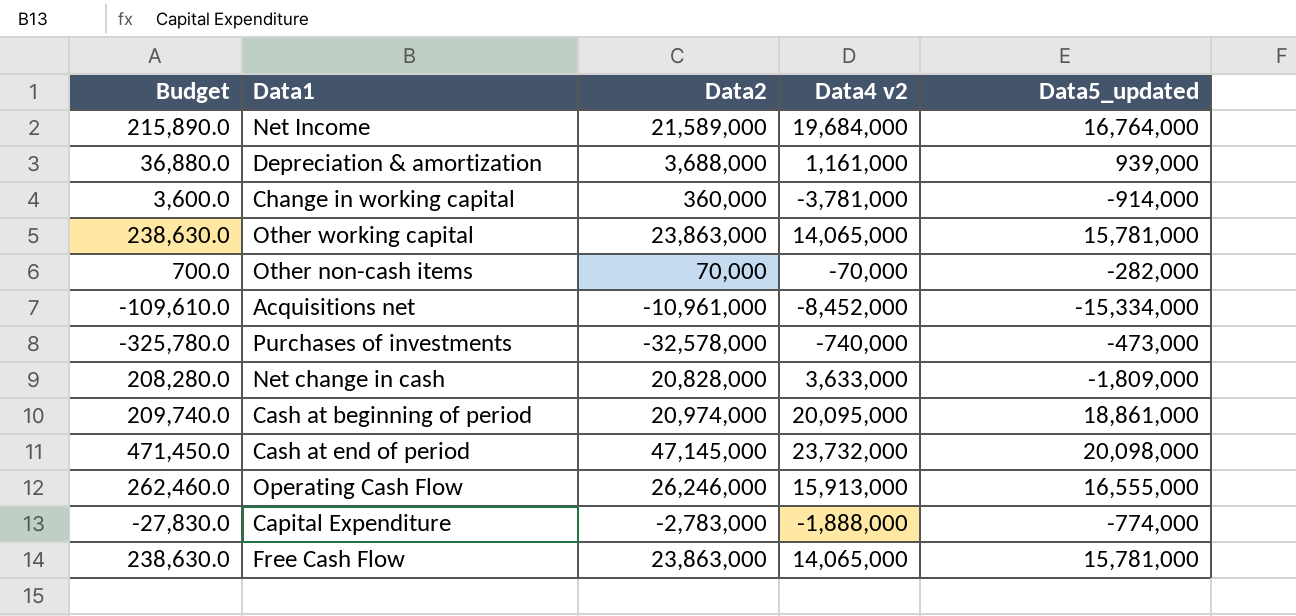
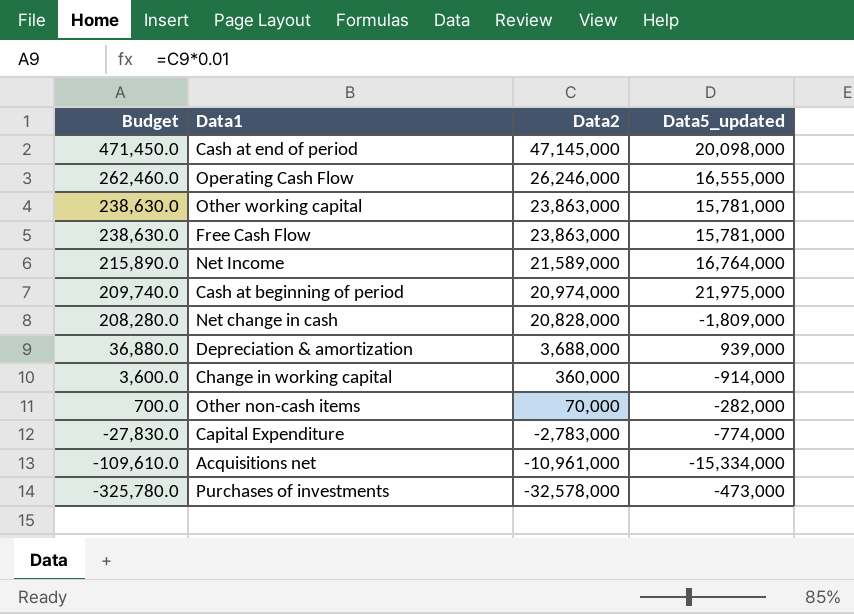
row order: none -> Budget descending
column Data4 v2 | position: 4 -> none
Cash at beginning of period | Data5_updated: 18,861,000 -> 21,975,000

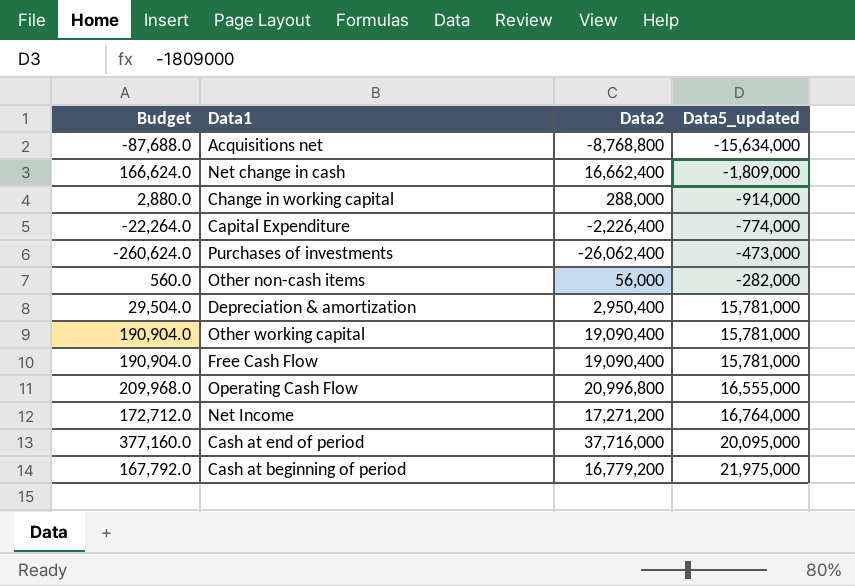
row order: Budget descending -> Data5_updated ascending
Acquisitions net | Budget: -109,610.0 -> -87,688.0
Acquisitions net | Data2: -10,961,000 -> -8,768,800
Acquisitions net | Data5_updated: -15,334,000 -> -15,634,000
Net change in cash | Budget: 208,280.0 -> 166,624.0
Net change in cash | Data2: 20,828,000 -> 16,662,400
Change in working capital | Budget: 3,600.0 -> 2,880.0
Change in working capital | Data2: 360,000 -> 288,000
Capital Expenditure | Budget: -27,830.0 -> -22,264.0
Capital Expenditure | Data2: -2,783,000 -> -2,226,400
Purchases of investments | Budget: -325,780.0 -> -260,624.0
Purchases of investments | Data2: -32,578,000 -> -26,062,400
Other non-cash items | Budget: 700.0 -> 560.0
Other non-cash items | Data2: 70,000 -> 56,000
Depreciation & amortization | Budget: 36,880.0 -> 29,504.0
Depreciation & amortization | Data2: 3,688,000 -> 2,950,400
Depreciation & amortization | Data5_updated: 939,000 -> 15,781,000
Other working capital | Budget: 238,630.0 -> 190,904.0
Other working capital | Data2: 23,863,000 -> 19,090,400
Free Cash Flow | Budget: 238,630.0 -> 190,904.0
Free Cash Flow | Data2: 23,863,000 -> 19,090,400
Operating Cash Flow | Budget: 262,460.0 -> 209,968.0
Operating Cash Flow | Data2: 26,246,000 -> 20,996,800
Net Income | Budget: 215,890.0 -> 172,712.0
Net Income | Data2: 21,589,000 -> 17,271,200
Cash at end of period | Budget: 471,450.0 -> 377,160.0
Cash at end of period | Data2: 47,145,000 -> 37,716,000
Cash at end of period | Data5_updated: 20,098,000 -> 20,095,000
Cash at beginning of period | Budget: 209,740.0 -> 167,792.0
Cash at beginning of period | Data2: 20,974,000 -> 16,779,200

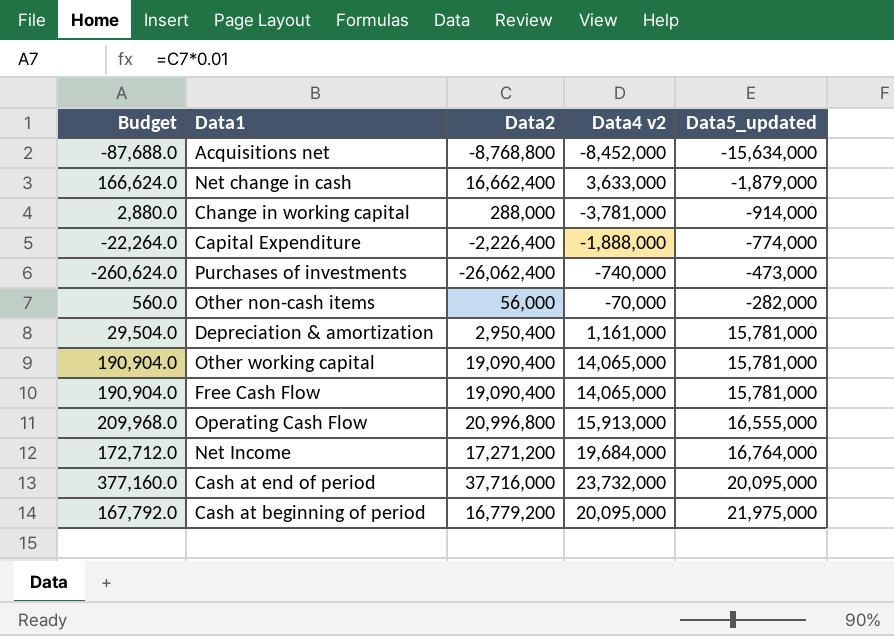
column Data4 v2 | position: none -> 4
Net change in cash | Data5_updated: -1,809,000 -> -1,879,000

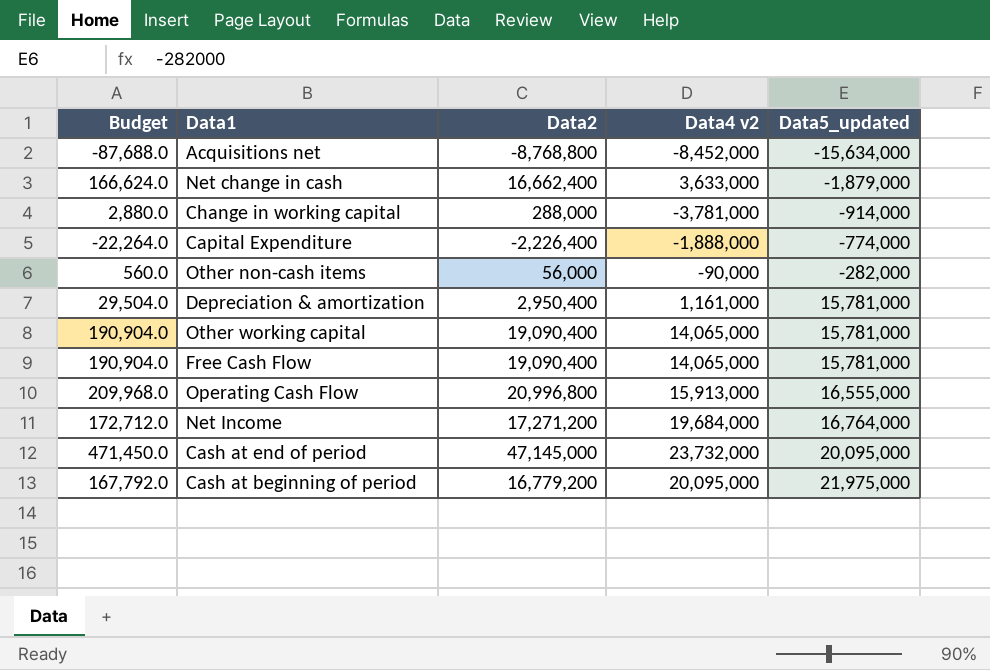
row Purchases of investments: -260,624.0 | -26,062,400 | -740,000 | -473,000 -> none
Other non-cash items | Data4 v2: -70,000 -> -90,000
Cash at end of period | Budget: 377,160.0 -> 471,450.0
Cash at end of period | Data2: 37,716,000 -> 47,145,000

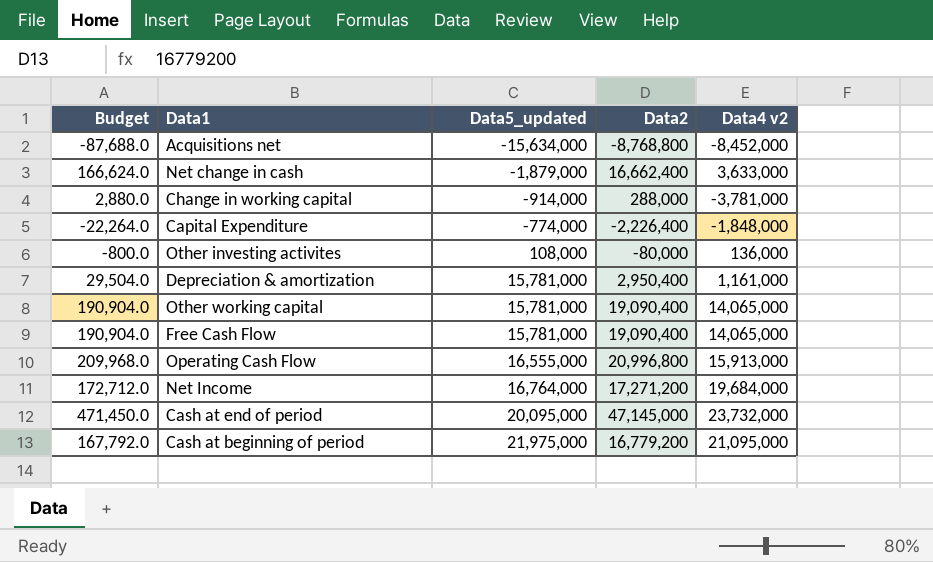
column Data5_updated | position: 5 -> 3
row Other non-cash items: 560.0 | 56,000 | -90,000 | -282,000 -> none
Capital Expenditure | Data4 v2: -1,888,000 -> -1,848,000
row Other investing activites: none -> -800.0 | 108,000 | -80,000 | 136,000
Cash at beginning of period | Data4 v2: 20,095,000 -> 21,095,000

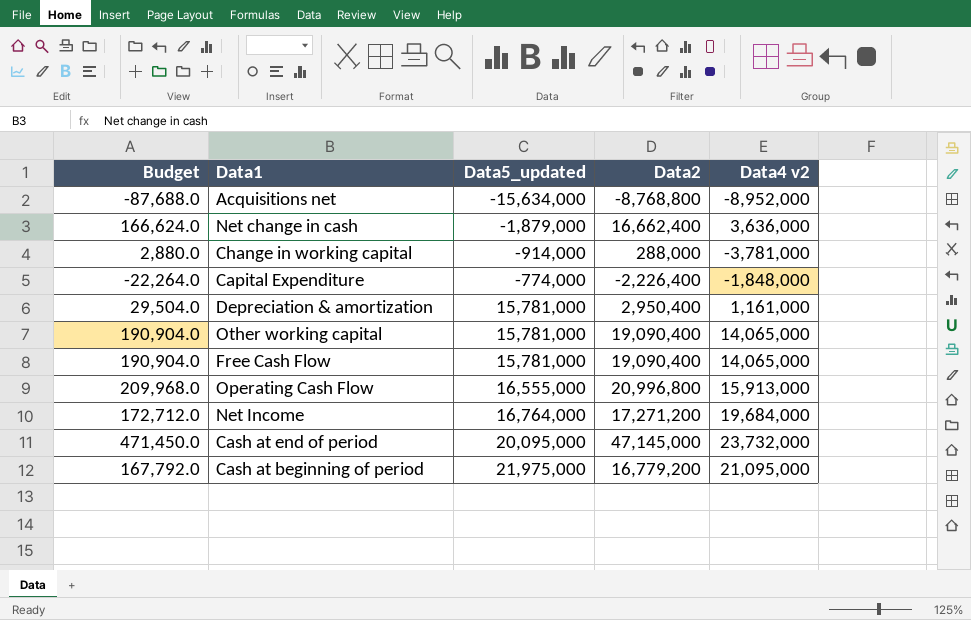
row Other investing activites: -800.0 | 108,000 | -80,000 | 136,000 -> none
Acquisitions net | Data4 v2: -8,452,000 -> -8,952,000
Net change in cash | Data4 v2: 3,633,000 -> 3,636,000

